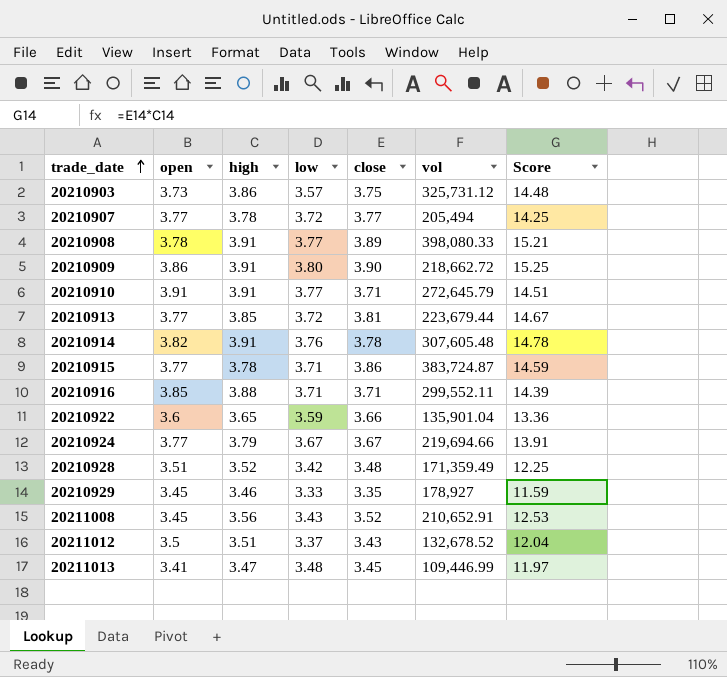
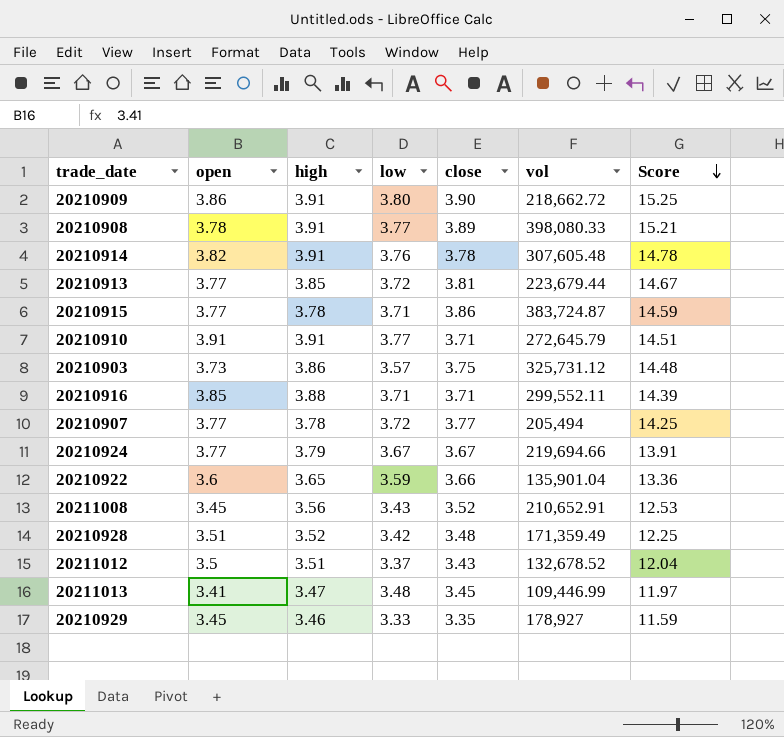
row order: trade_date ascending -> Score descending

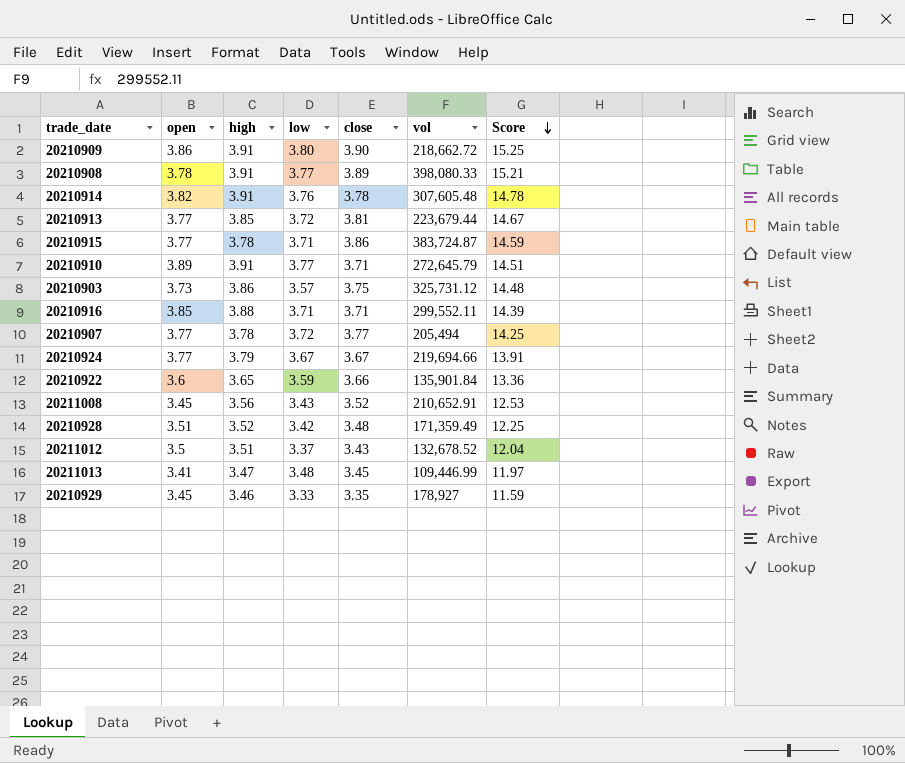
20210910 | open: 3.91 -> 3.89
20210922 | vol: 135,901.04 -> 135,901.84

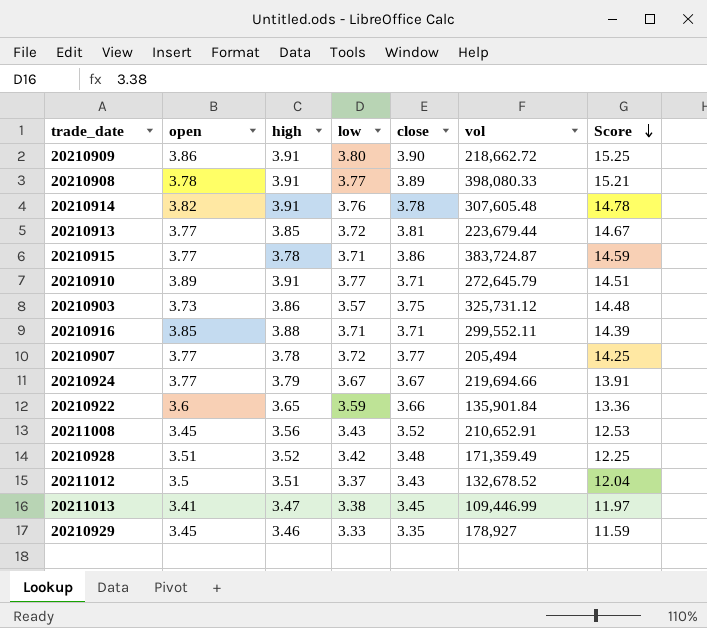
20211013 | low: 3.48 -> 3.38

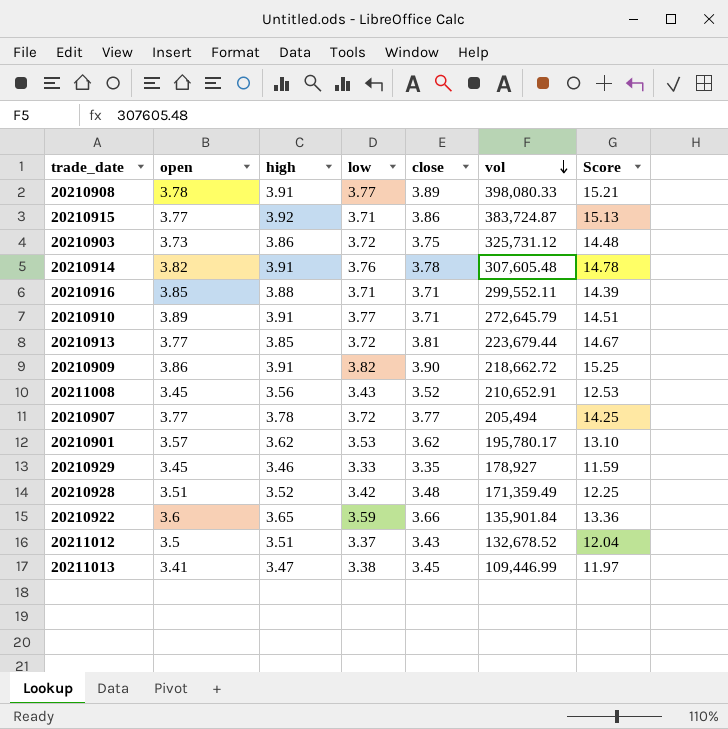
row order: Score descending -> vol descending
row 20210924: 3.77 | 3.79 | 3.67 | 3.67 | 219,694.66 | 13.91 -> none
20210915 | high: 3.78 -> 3.92
20210915 | Score: 14.59 -> 15.13
20210903 | low: 3.57 -> 3.72
20210909 | low: 3.80 -> 3.82
row 20210901: none -> 3.57 | 3.62 | 3.53 | 3.62 | 195,780.17 | 13.10

